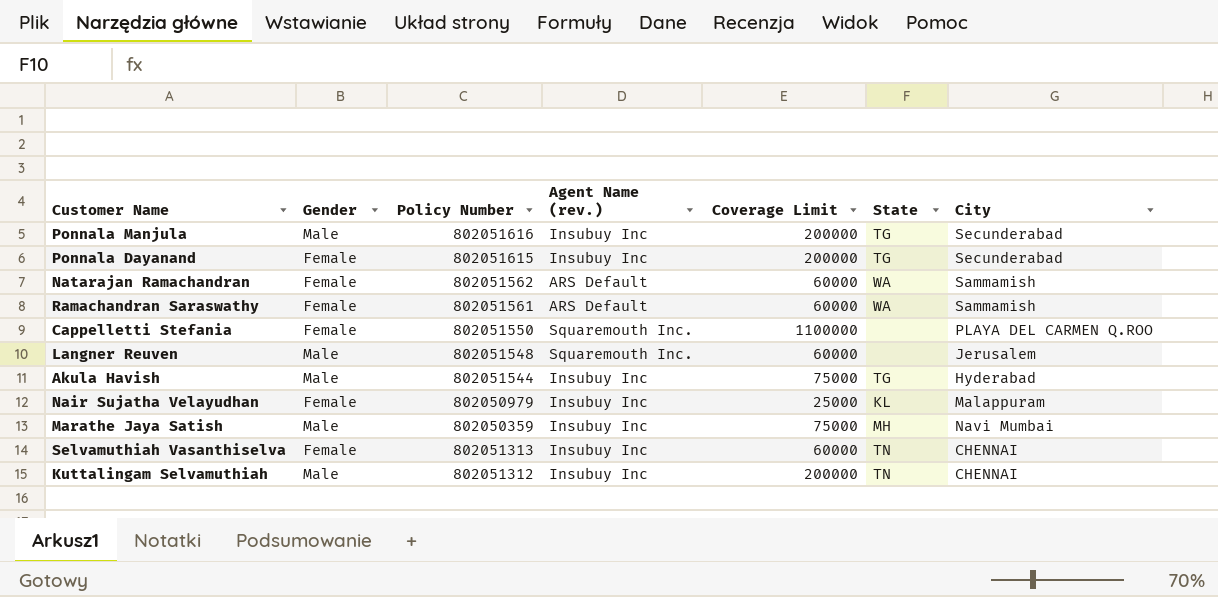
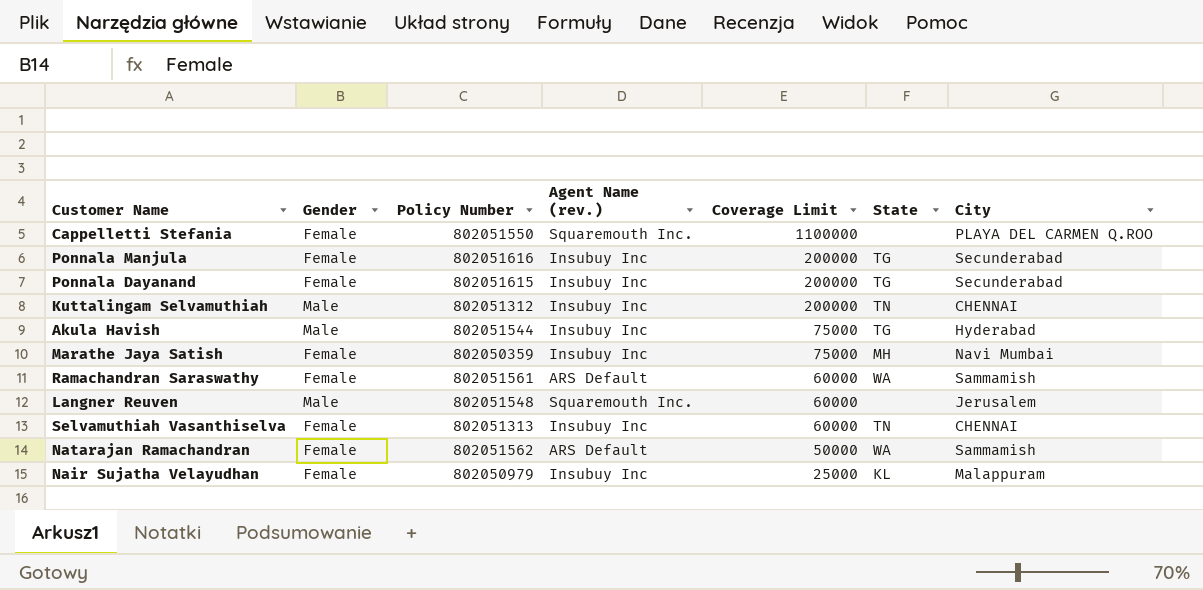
row order: none -> Coverage Limit descending
Ponnala Manjula | Gender: Male -> Female
Marathe Jaya Satish | Gender: Male -> Female
Natarajan Ramachandran | Coverage Limit: 60000 -> 50000

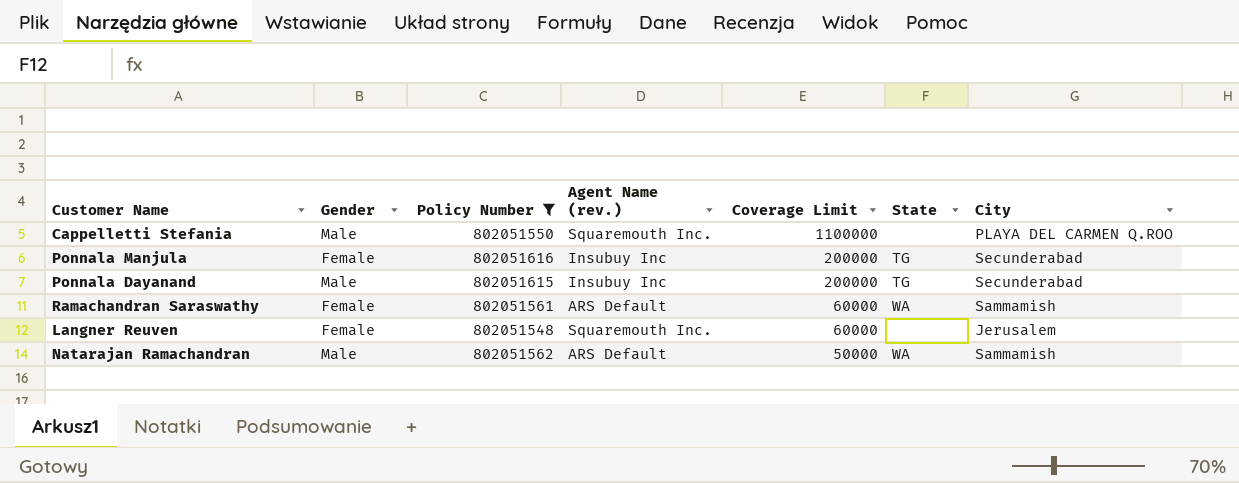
filter: none -> Policy Number >= 802051548
Cappelletti Stefania | Gender: Female -> Male
Ponnala Dayanand | Gender: Female -> Male
Langner Reuven | Gender: Male -> Female
Natarajan Ramachandran | Gender: Female -> Male

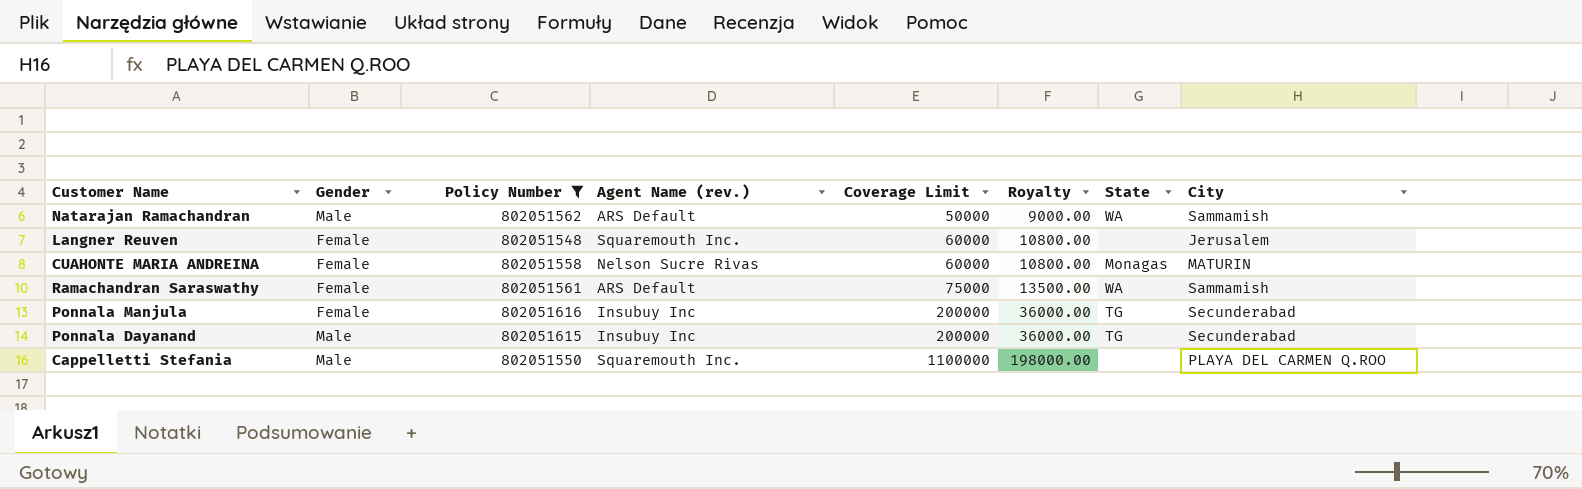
row order: Coverage Limit descending -> Coverage Limit ascending
column Royalty | formula: none -> [Coverage Limit] * 0.18
row CUAHONTE MARIA ANDREINA: none -> Female | 802051558 | Nelson Sucre Rivas | 60000 | 10800.00 | Monagas | MATURIN
Ramachandran Saraswathy | Coverage Limit: 60000 -> 75000

